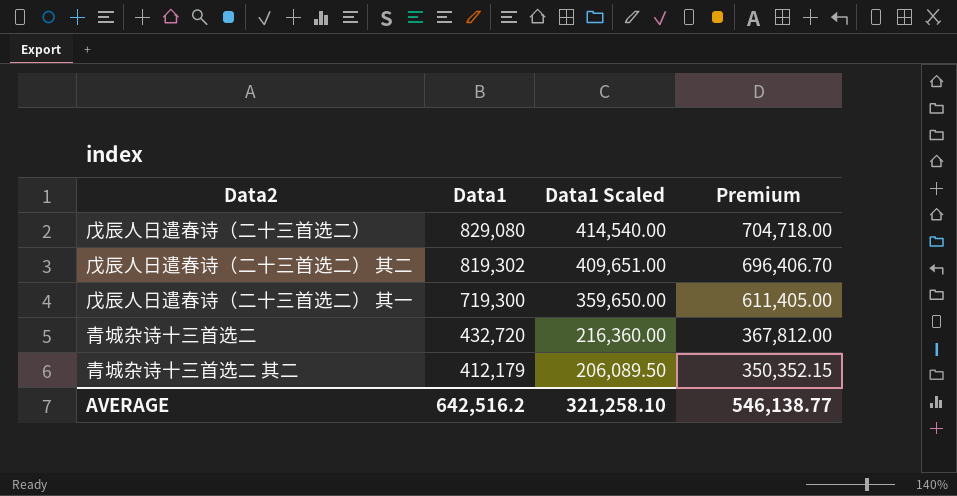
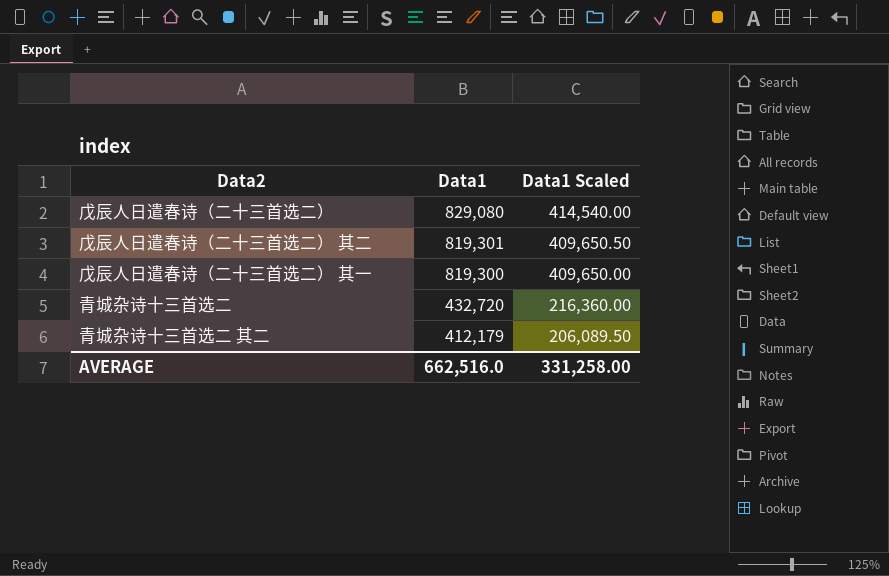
column Premium | formula: [Data1] * 0.85 -> none
戊辰人日遣春诗（二十三首选二） 其二 | Data1: 819,302 -> 819,301
戊辰人日遣春诗（二十三首选二） 其二 | Data1 Scaled: 409,651.00 -> 409,650.50
戊辰人日遣春诗（二十三首选二） 其一 | Data1: 719,300 -> 819,300
戊辰人日遣春诗（二十三首选二） 其一 | Data1 Scaled: 359,650.00 -> 409,650.00
AVERAGE | Data1: 642,516.2 -> 662,516.0
AVERAGE | Data1 Scaled: 321,258.10 -> 331,258.00

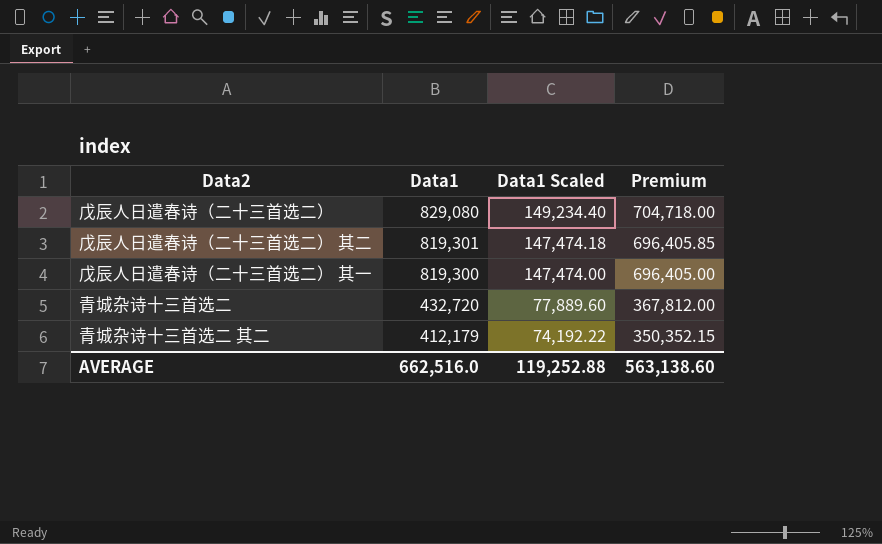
column Data1 Scaled | formula: [Data1] * 0.5 -> [Data1] * 0.18
column Premium | formula: none -> [Data1] * 0.85
AVERAGE | Data1 Scaled: 331,258.00 -> 119,252.88

